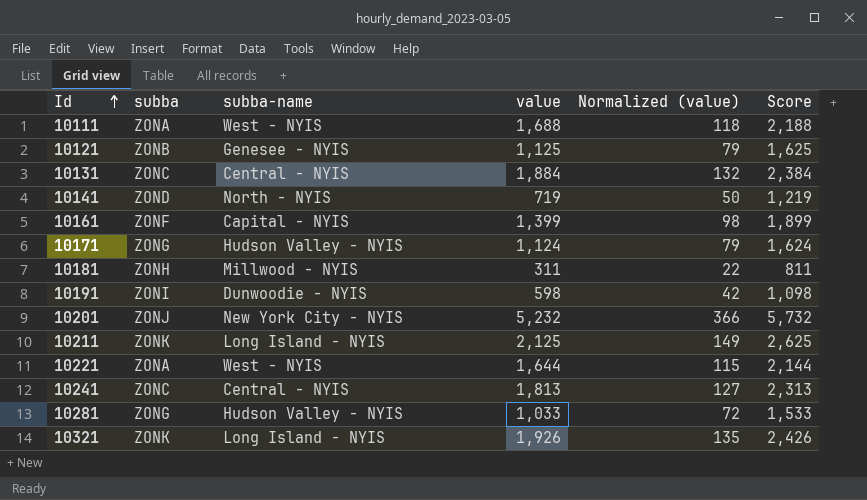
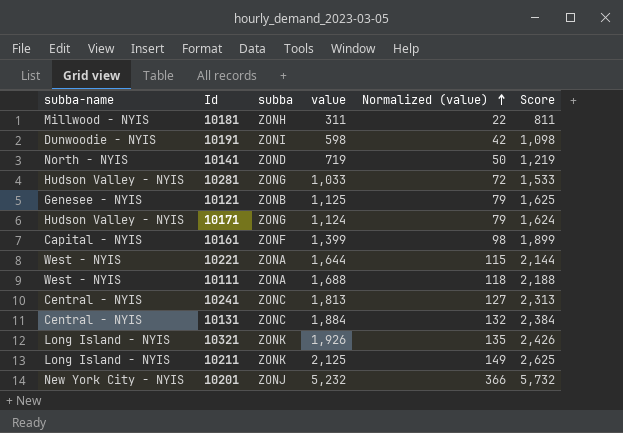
row order: Id ascending -> Normalized (value) ascending
column subba-name | position: 3 -> 1

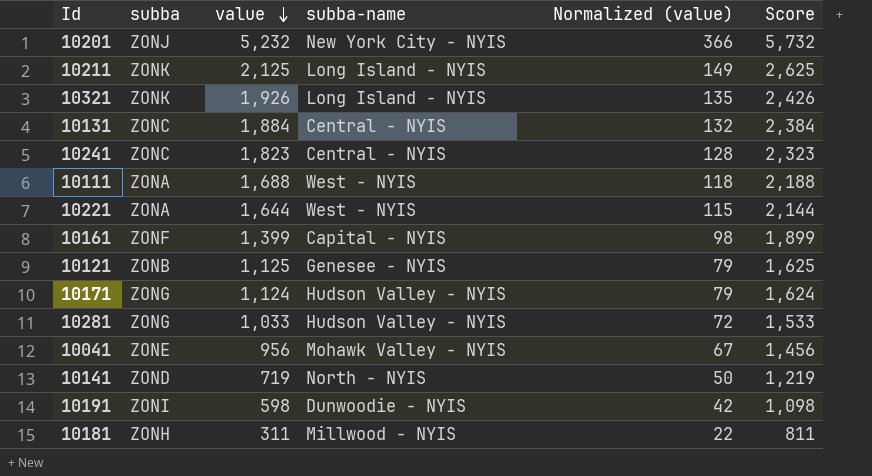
row order: Normalized (value) ascending -> value descending
column subba-name | position: 1 -> 4
10241 | value: 1,813 -> 1,823
10241 | Normalized (value): 127 -> 128
10241 | Score: 2,313 -> 2,323
row 10041: none -> ZONE | 956 | Mohawk Valley - NYIS | 67 | 1,456

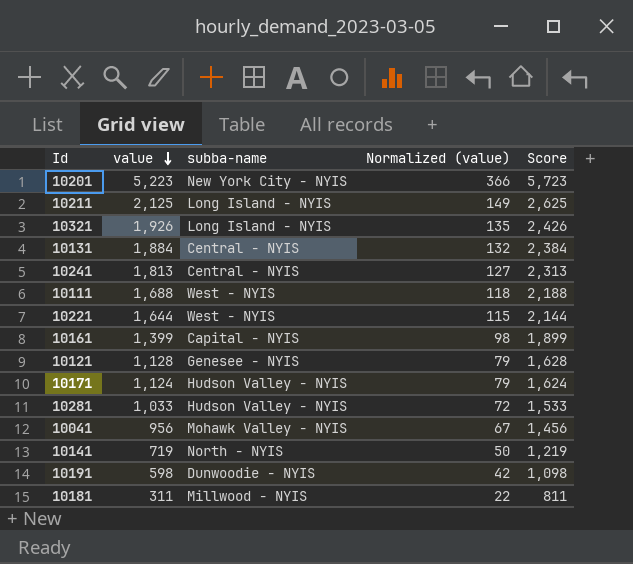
column subba | position: 2 -> none
10201 | value: 5,232 -> 5,223
10201 | Score: 5,732 -> 5,723
10241 | value: 1,823 -> 1,813
10241 | Normalized (value): 128 -> 127
10241 | Score: 2,323 -> 2,313
10121 | value: 1,125 -> 1,128
10121 | Score: 1,625 -> 1,628

